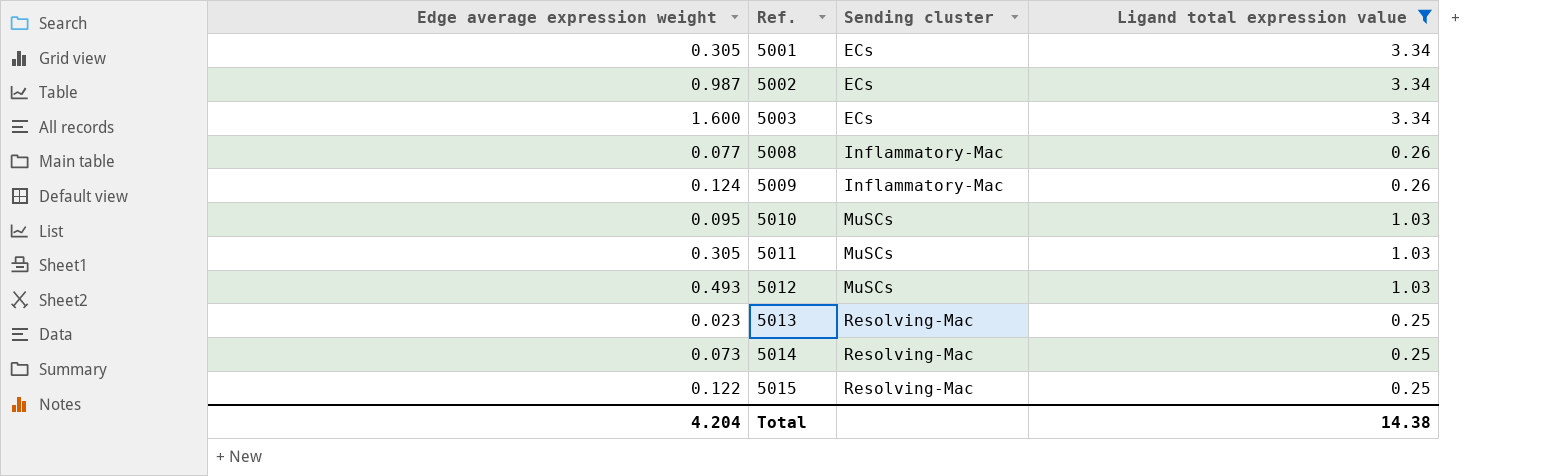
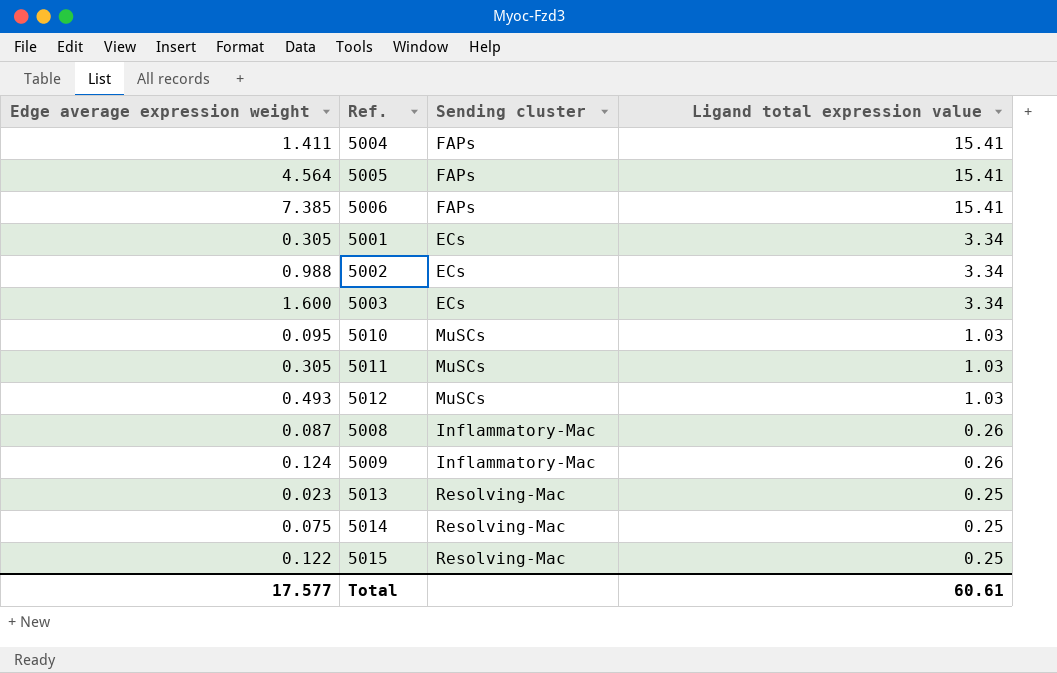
filter: Ligand total expression value != 15.41 -> none
row order: Ref. ascending -> Ligand total expression value descending
5002 | Edge average expression weight: 0.987 -> 0.988
5008 | Edge average expression weight: 0.077 -> 0.087
5014 | Edge average expression weight: 0.073 -> 0.075
Total | Edge average expression weight: 4.204 -> 17.577
Total | Ligand total expression value: 14.38 -> 60.61

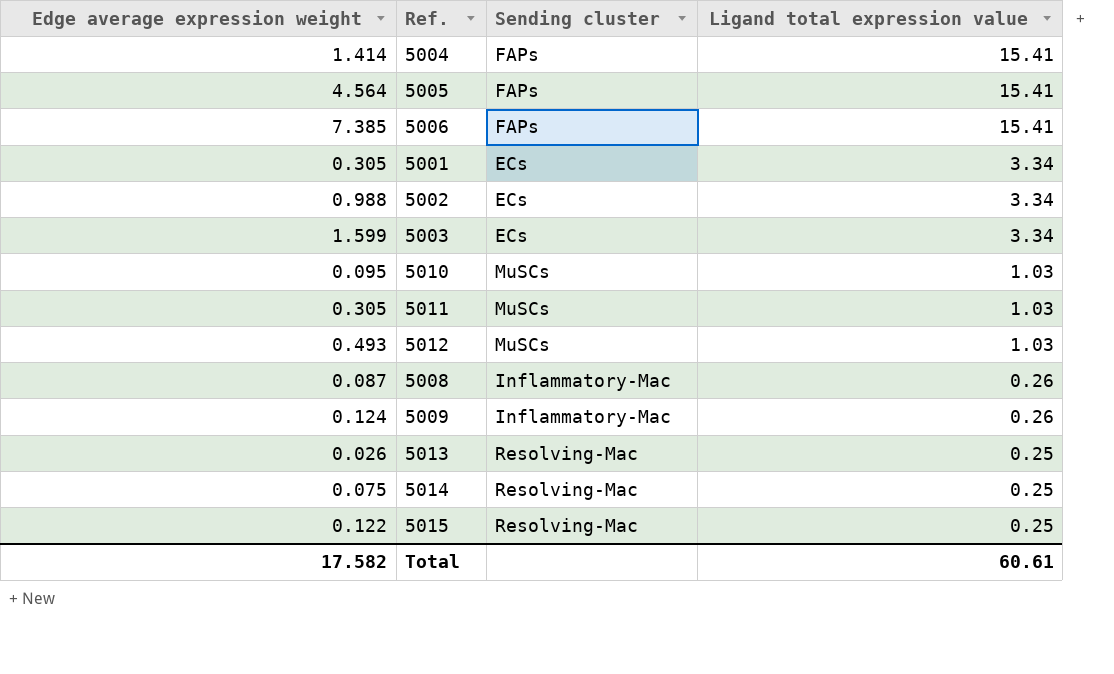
5004 | Edge average expression weight: 1.411 -> 1.414
5003 | Edge average expression weight: 1.600 -> 1.599
5013 | Edge average expression weight: 0.023 -> 0.026
Total | Edge average expression weight: 17.577 -> 17.582

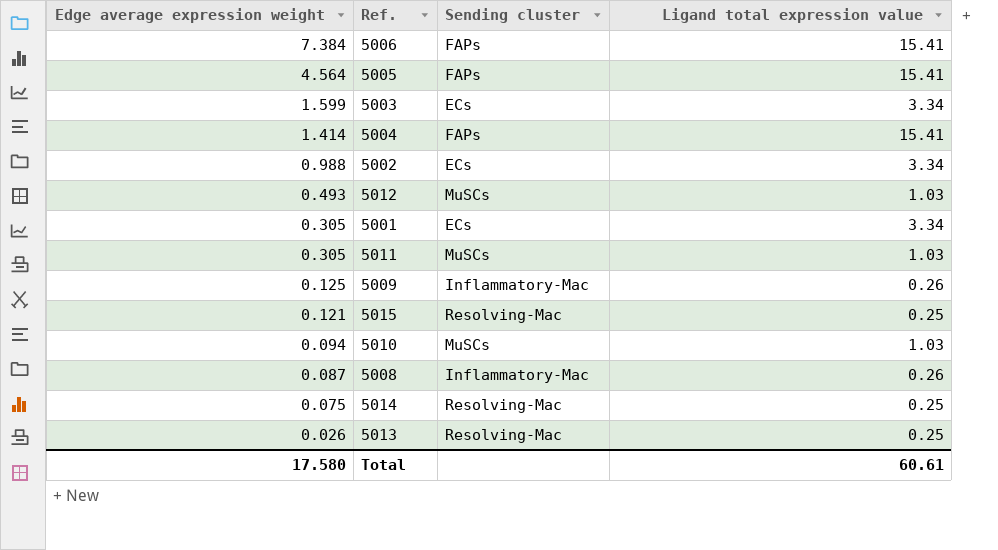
row order: Ligand total expression value descending -> Edge average expression weight descending
5006 | Edge average expression weight: 7.385 -> 7.384
5009 | Edge average expression weight: 0.124 -> 0.125
5015 | Edge average expression weight: 0.122 -> 0.121
5010 | Edge average expression weight: 0.095 -> 0.094
Total | Edge average expression weight: 17.582 -> 17.580

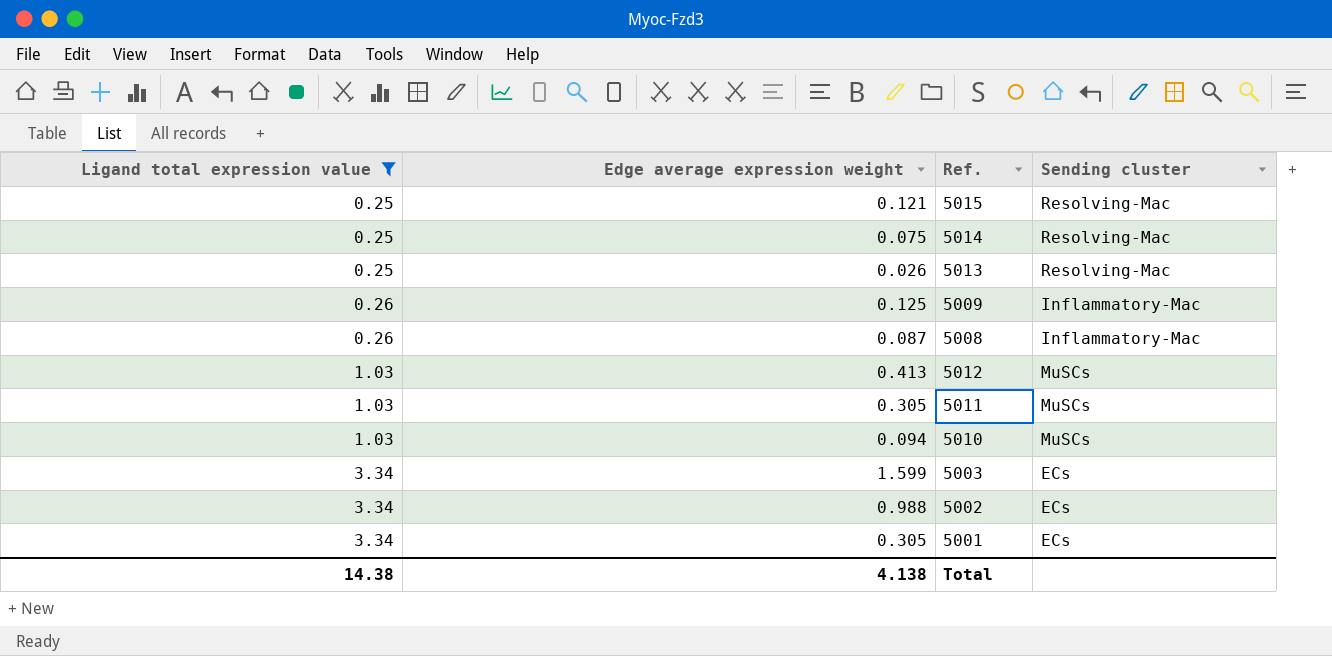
filter: none -> Ligand total expression value != 15.41
row order: Edge average expression weight descending -> Ligand total expression value ascending
column Ligand total expression value | position: 4 -> 1
5012 | Edge average expression weight: 0.493 -> 0.413
Total | Ligand total expression value: 60.61 -> 14.38
Total | Edge average expression weight: 17.580 -> 4.138

